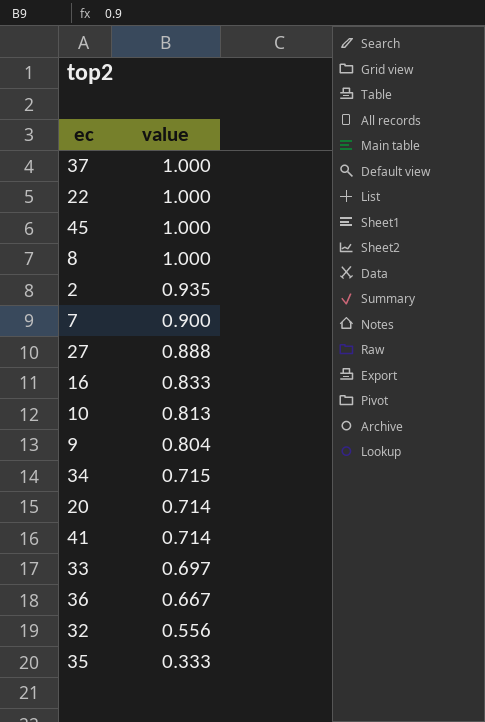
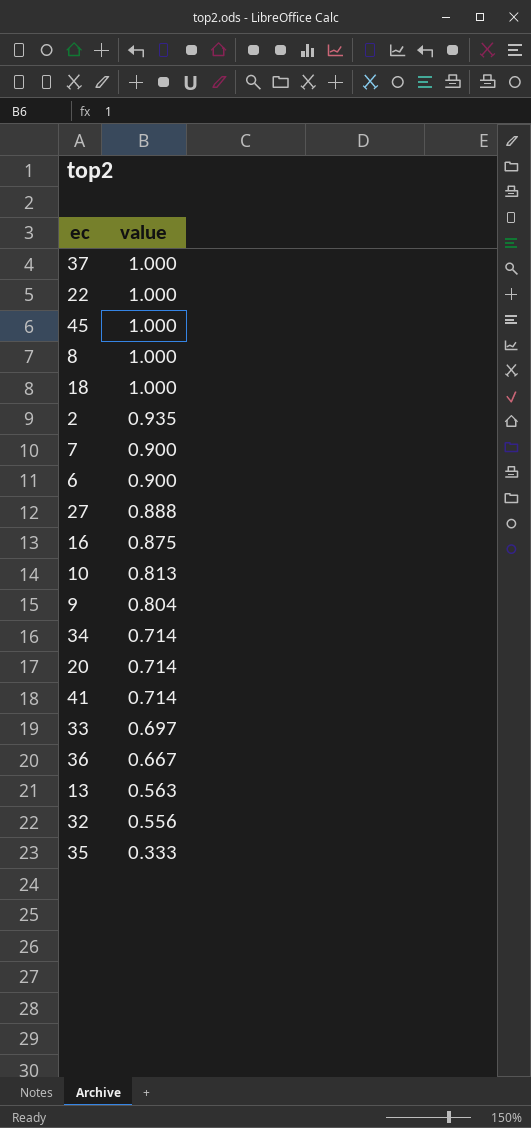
row 18: none -> 1.000
row 6: none -> 0.900
16 | value: 0.833 -> 0.875
34 | value: 0.715 -> 0.714
row 13: none -> 0.563

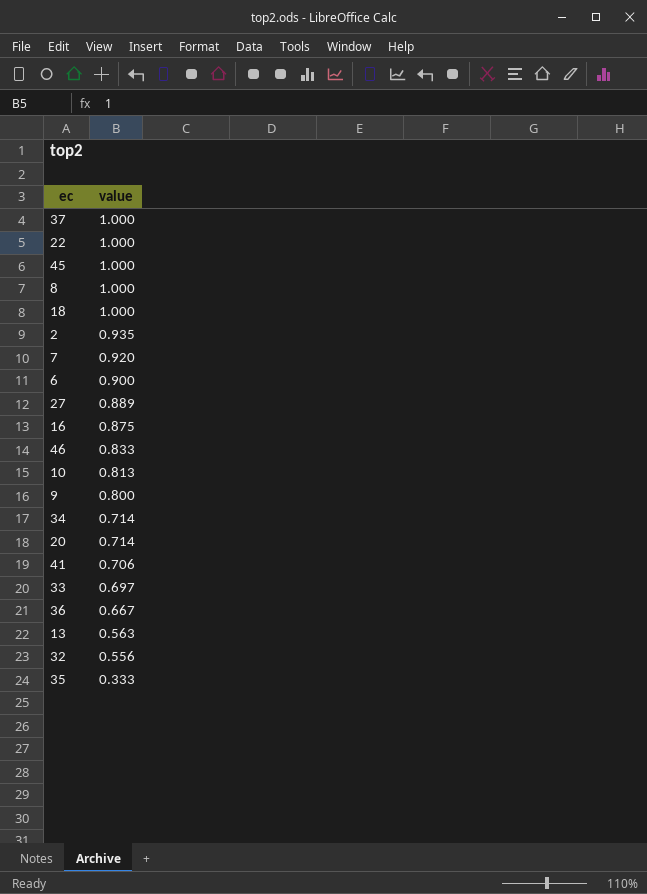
7 | value: 0.900 -> 0.920
27 | value: 0.888 -> 0.889
row 46: none -> 0.833
9 | value: 0.804 -> 0.800
41 | value: 0.714 -> 0.706

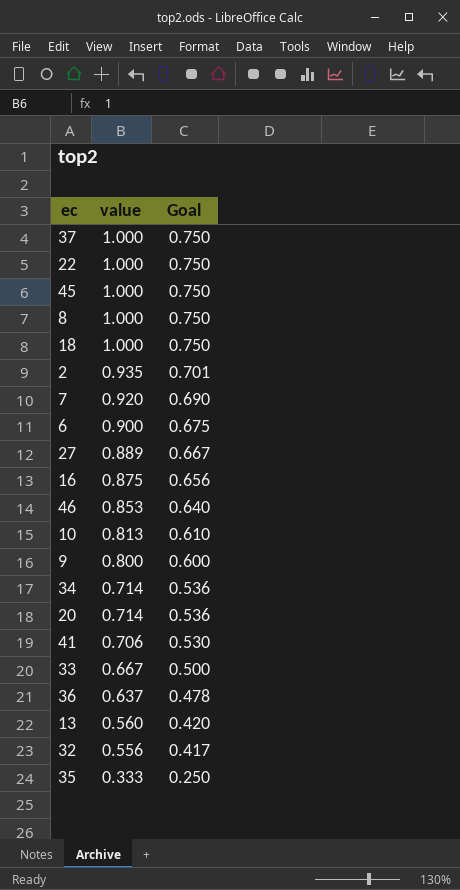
column Goal | formula: none -> [value] * 0.75
46 | value: 0.833 -> 0.853
33 | value: 0.697 -> 0.667
36 | value: 0.667 -> 0.637
13 | value: 0.563 -> 0.560

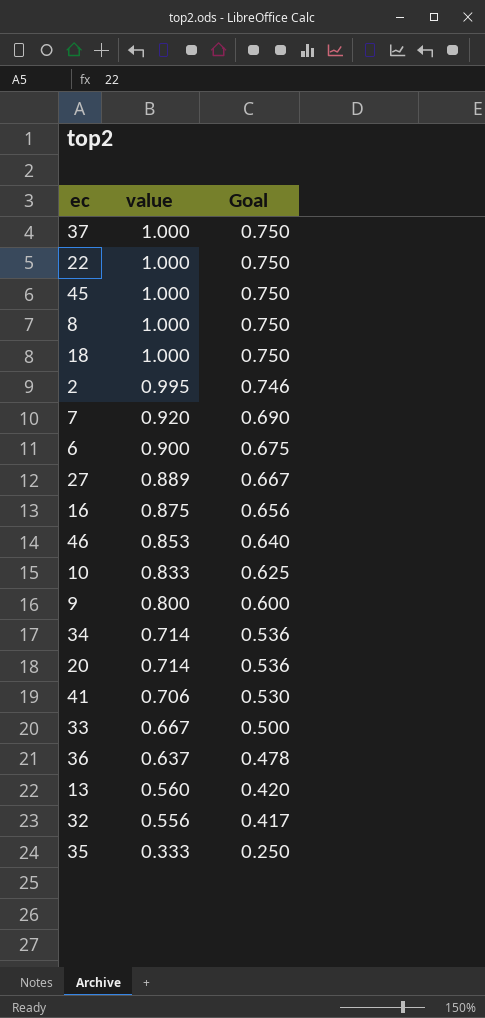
2 | value: 0.935 -> 0.995
2 | Goal: 0.701 -> 0.746
10 | value: 0.813 -> 0.833
10 | Goal: 0.610 -> 0.625

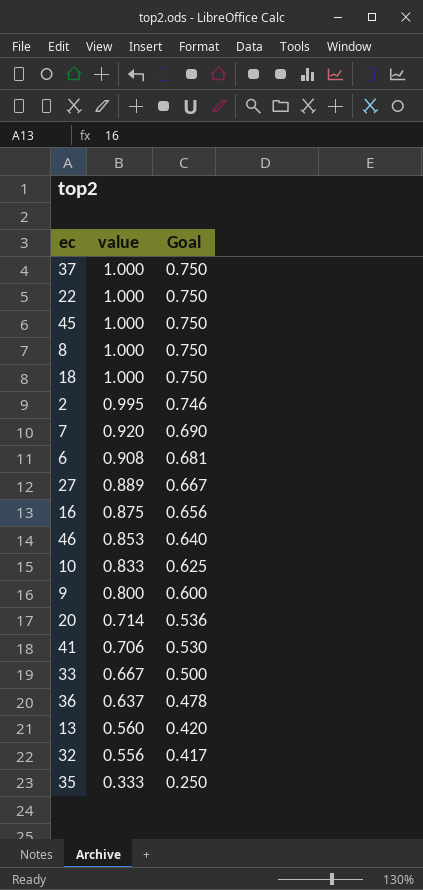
row 34: 0.714 | 0.536 -> none
6 | value: 0.900 -> 0.908
6 | Goal: 0.675 -> 0.681

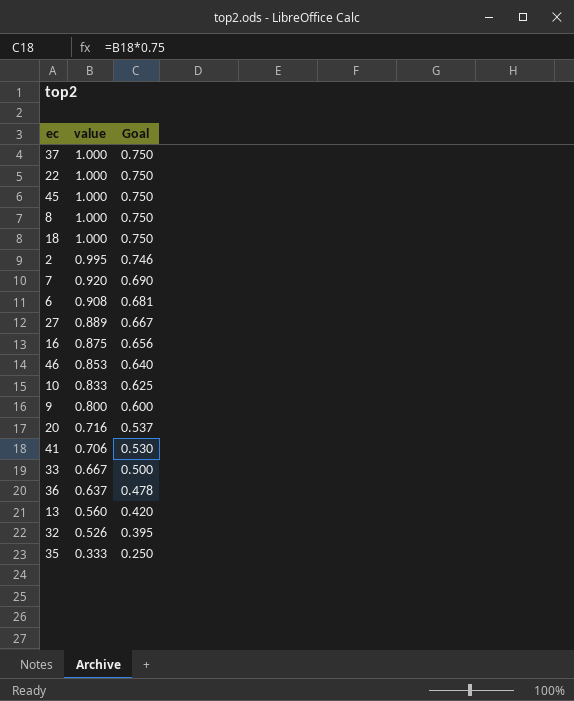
20 | value: 0.714 -> 0.716
20 | Goal: 0.536 -> 0.537
32 | value: 0.556 -> 0.526
32 | Goal: 0.417 -> 0.395

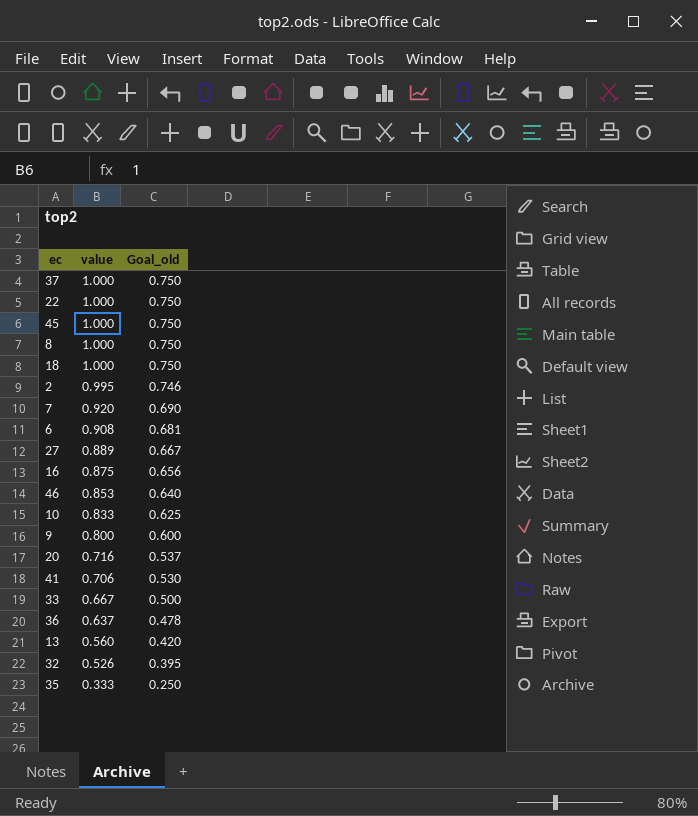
column name: Goal -> Goal_old

